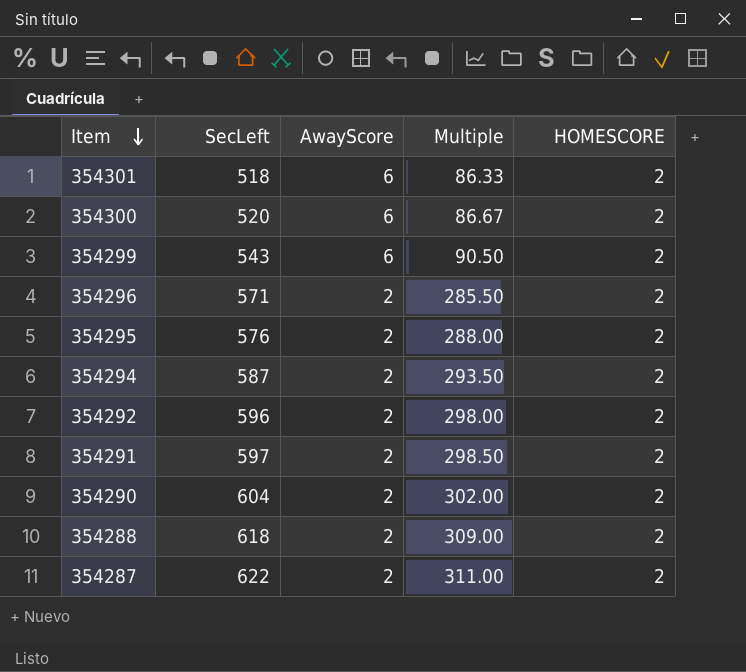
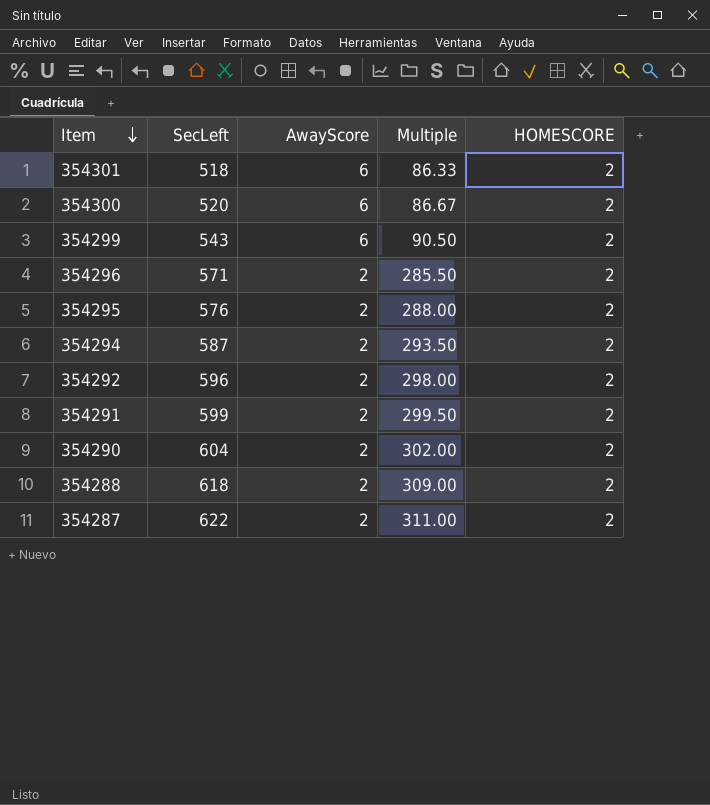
354291 | SecLeft: 597 -> 599
354291 | Multiple: 298.50 -> 299.50

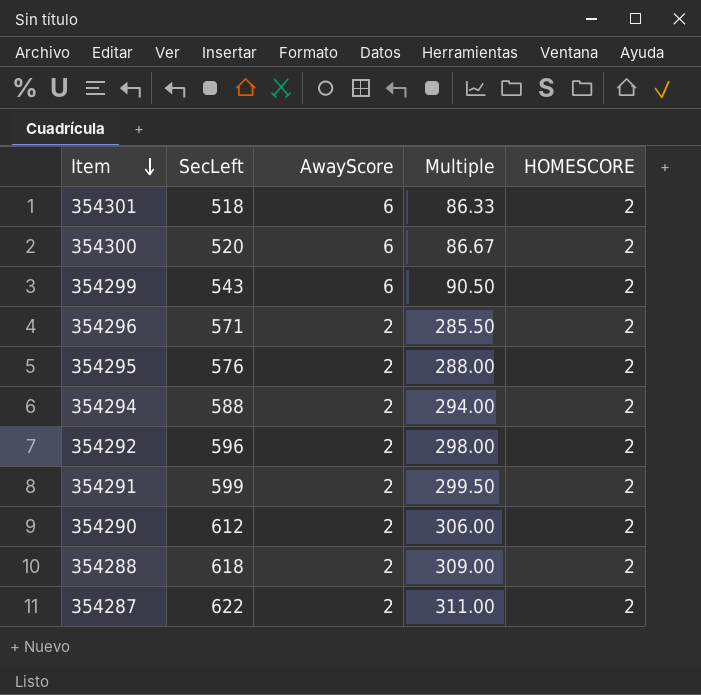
354294 | SecLeft: 587 -> 588
354294 | Multiple: 293.50 -> 294.00
354290 | SecLeft: 604 -> 612
354290 | Multiple: 302.00 -> 306.00

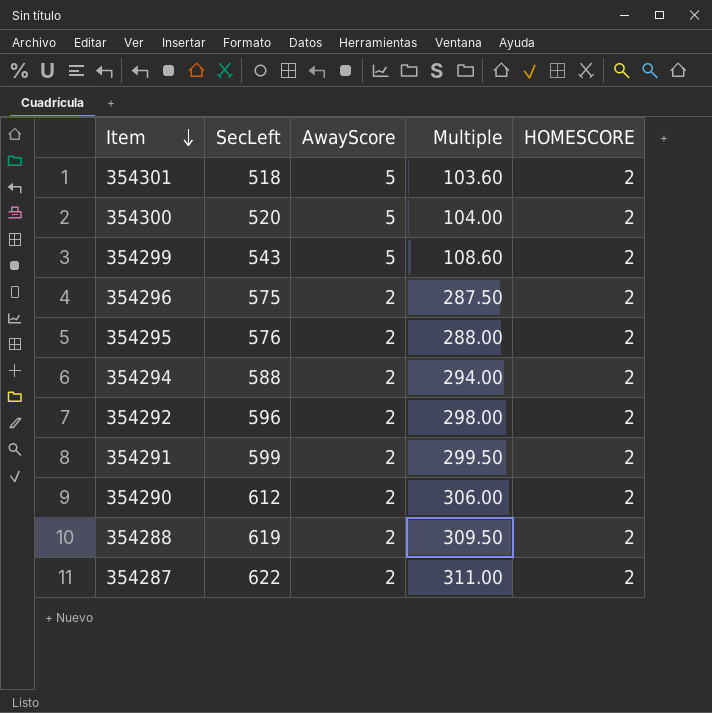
354301 | AwayScore: 6 -> 5
354301 | Multiple: 86.33 -> 103.60
354300 | AwayScore: 6 -> 5
354300 | Multiple: 86.67 -> 104.00
354299 | AwayScore: 6 -> 5
354299 | Multiple: 90.50 -> 108.60
354296 | SecLeft: 571 -> 575
354296 | Multiple: 285.50 -> 287.50
354288 | SecLeft: 618 -> 619
354288 | Multiple: 309.00 -> 309.50

